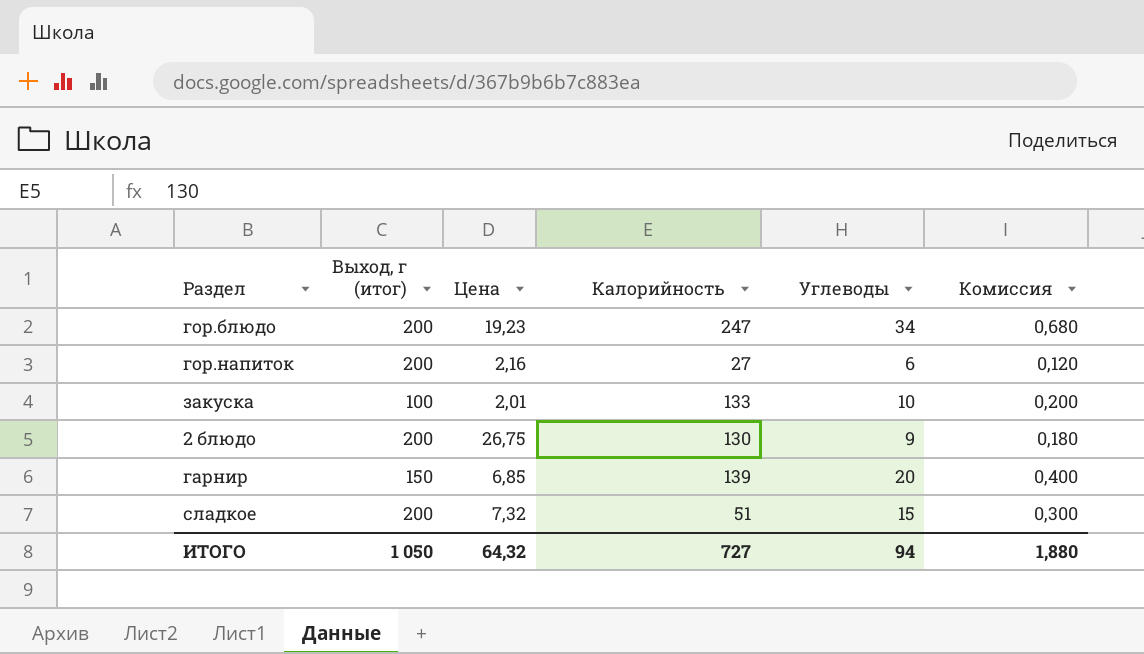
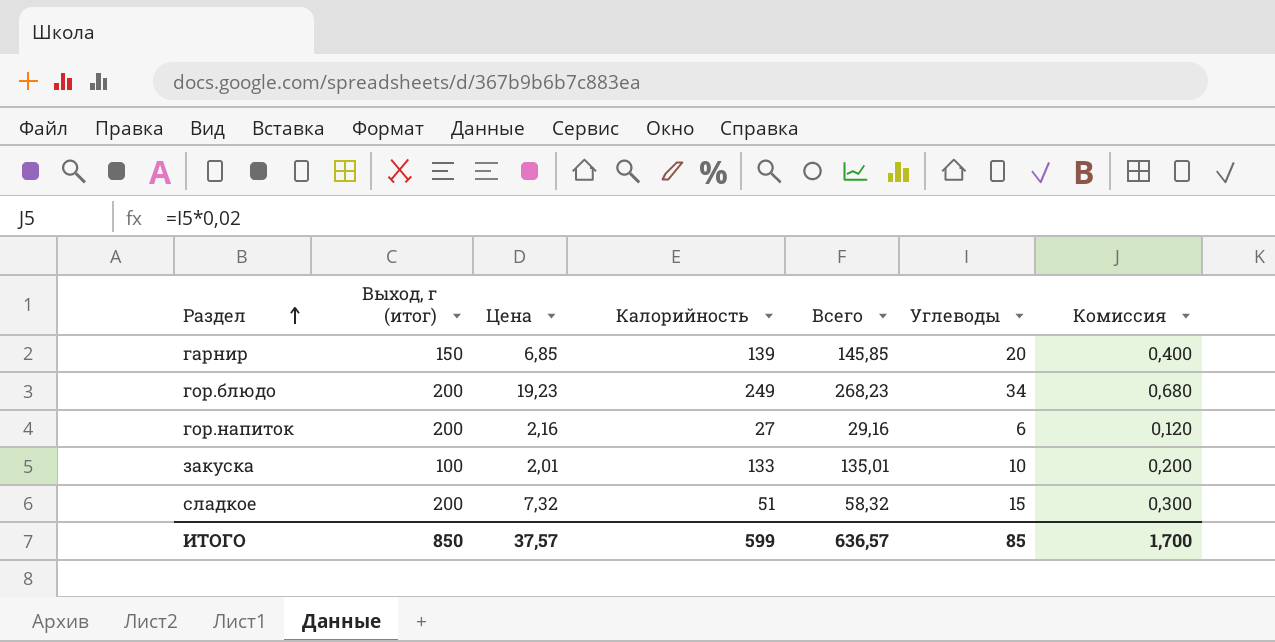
row order: none -> Раздел ascending
column Всего | formula: none -> [Цена] + [Калорийность]
row 2 блюдо: 200 | 26,75 | 130 | 9 | 0,180 -> none
гор.блюдо | Калорийность: 247 -> 249
ИТОГО | Выход, г (итог): 1 050 -> 850
ИТОГО | Цена: 64,32 -> 37,57
ИТОГО | Калорийность: 727 -> 599
ИТОГО | Углеводы: 94 -> 85
ИТОГО | Комиссия: 1,880 -> 1,700

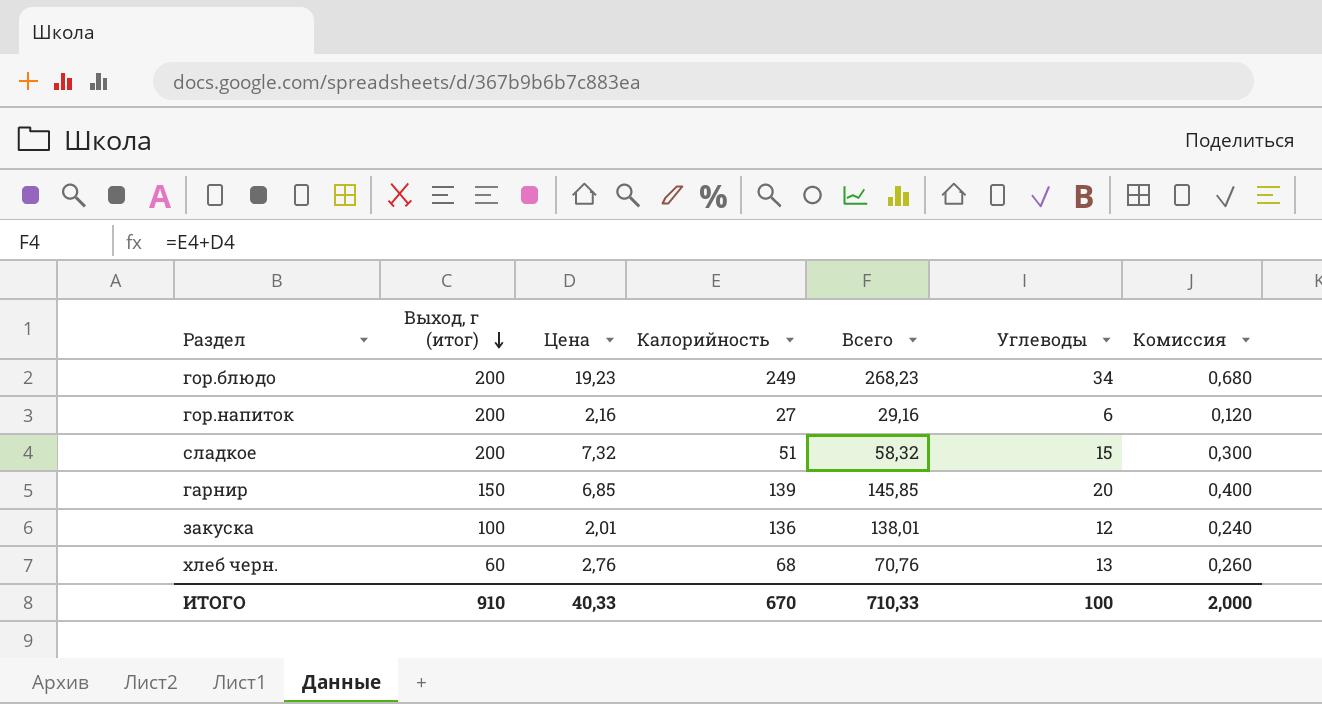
row order: Раздел ascending -> Выход, г (итог) descending
закуска | Калорийность: 133 -> 136
закуска | Всего: 135,01 -> 138,01
закуска | Углеводы: 10 -> 12
закуска | Комиссия: 0,200 -> 0,240
row хлеб черн.: none -> 60 | 2,76 | 68 | 70,76 | 13 | 0,260
ИТОГО | Выход, г (итог): 850 -> 910
ИТОГО | Цена: 37,57 -> 40,33
ИТОГО | Калорийность: 599 -> 670
ИТОГО | Всего: 636,57 -> 710,33
ИТОГО | Углеводы: 85 -> 100
ИТОГО | Комиссия: 1,700 -> 2,000

